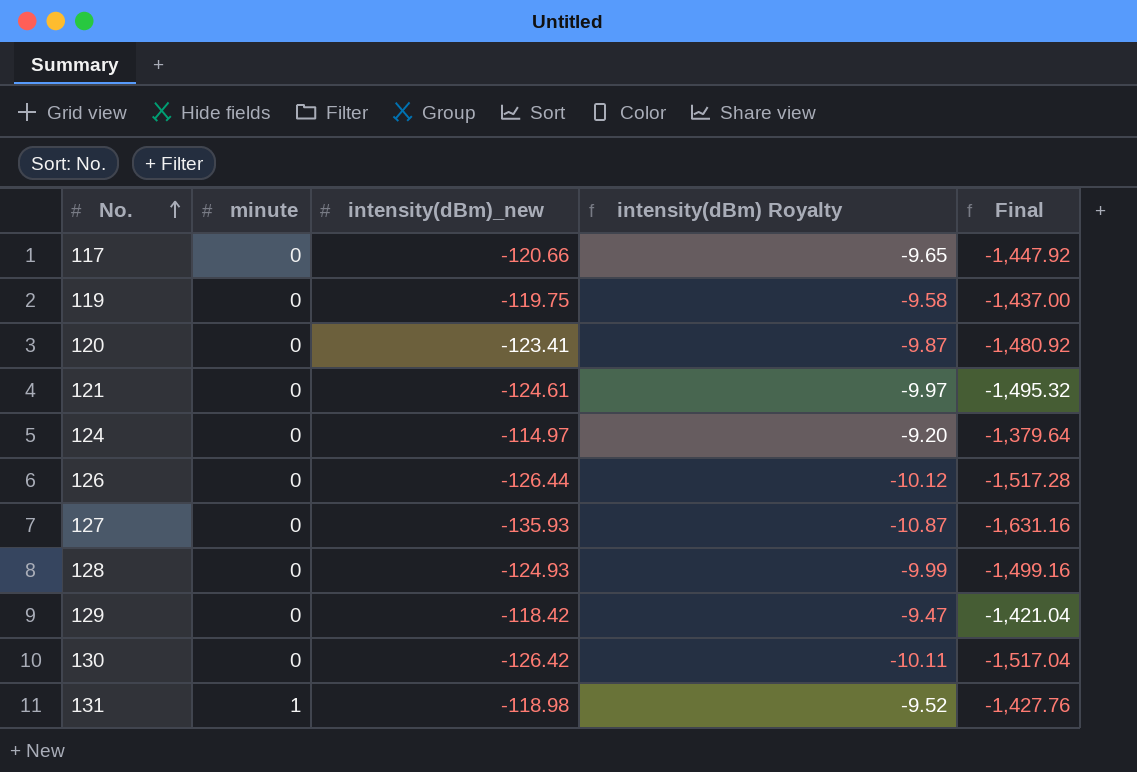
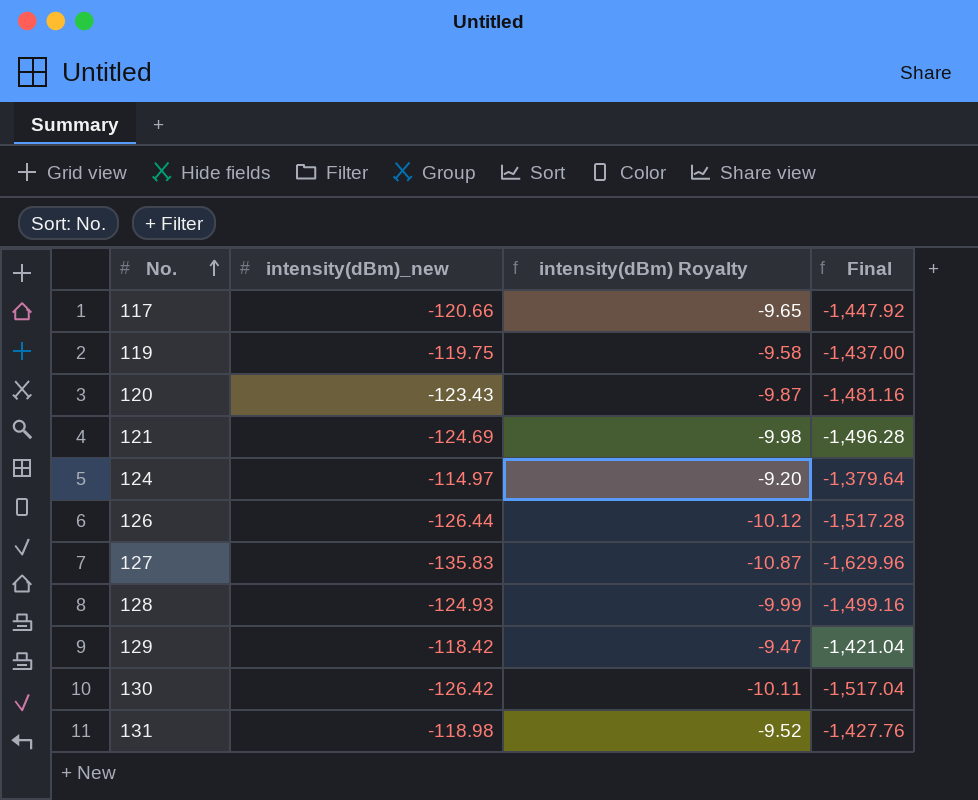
column minute | position: 2 -> none
120 | intensity(dBm)_new: -123.41 -> -123.43
120 | Final: -1,480.92 -> -1,481.16
121 | intensity(dBm)_new: -124.61 -> -124.69
121 | intensity(dBm) Royalty: -9.97 -> -9.98
121 | Final: -1,495.32 -> -1,496.28
127 | intensity(dBm)_new: -135.93 -> -135.83
127 | Final: -1,631.16 -> -1,629.96

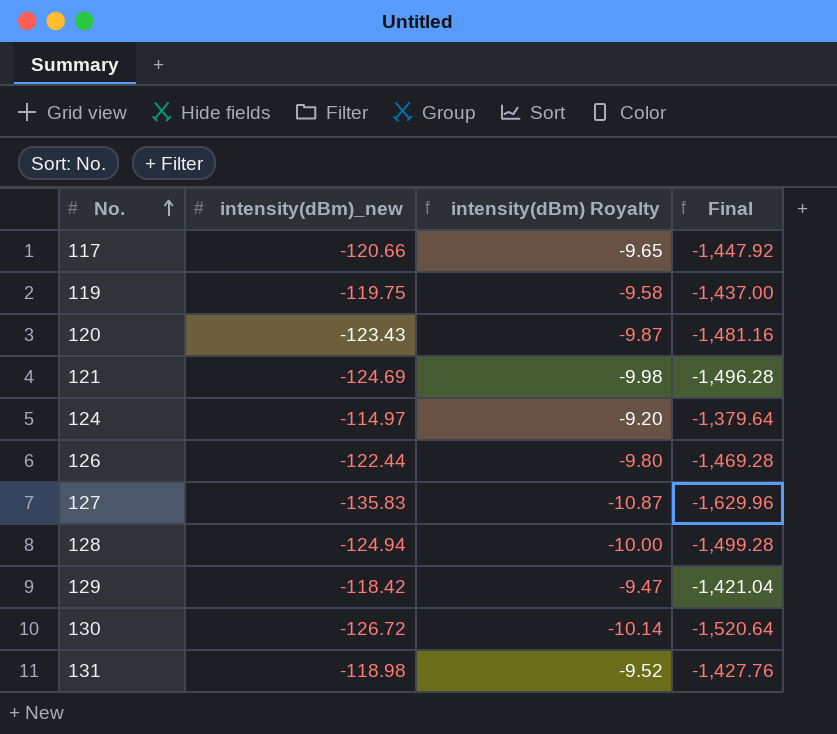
126 | intensity(dBm)_new: -126.44 -> -122.44
126 | intensity(dBm) Royalty: -10.12 -> -9.80
126 | Final: -1,517.28 -> -1,469.28
128 | intensity(dBm)_new: -124.93 -> -124.94
128 | intensity(dBm) Royalty: -9.99 -> -10.00
128 | Final: -1,499.16 -> -1,499.28
130 | intensity(dBm)_new: -126.42 -> -126.72
130 | intensity(dBm) Royalty: -10.11 -> -10.14
130 | Final: -1,517.04 -> -1,520.64

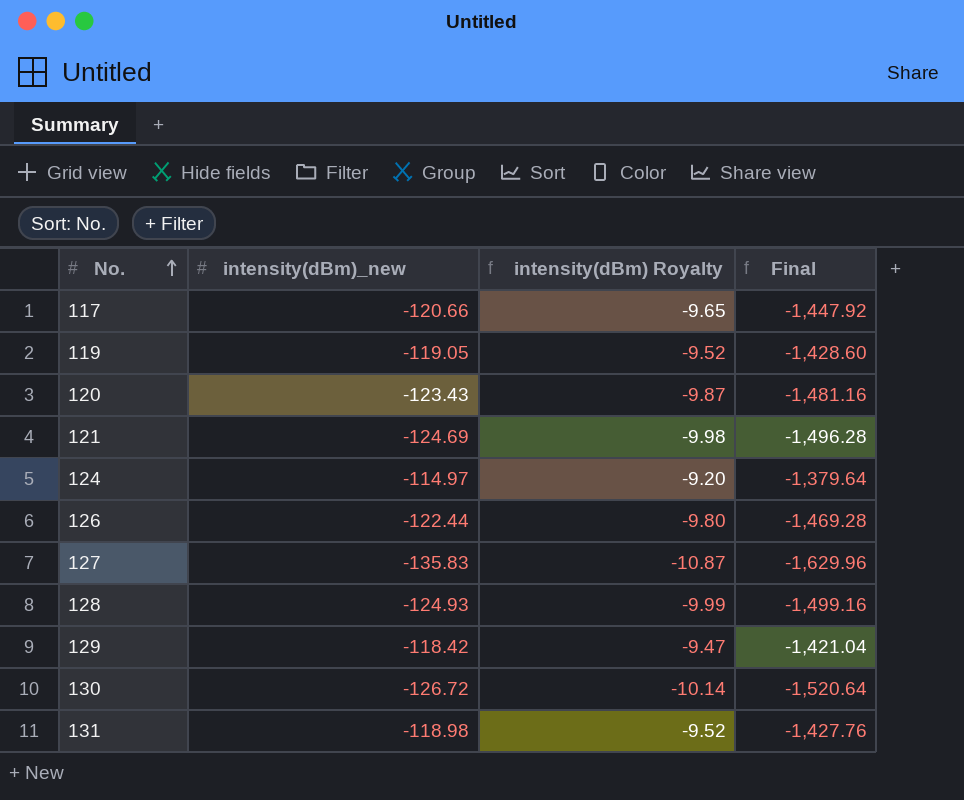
119 | intensity(dBm)_new: -119.75 -> -119.05
119 | intensity(dBm) Royalty: -9.58 -> -9.52
119 | Final: -1,437.00 -> -1,428.60
128 | intensity(dBm)_new: -124.94 -> -124.93
128 | intensity(dBm) Royalty: -10.00 -> -9.99
128 | Final: -1,499.28 -> -1,499.16

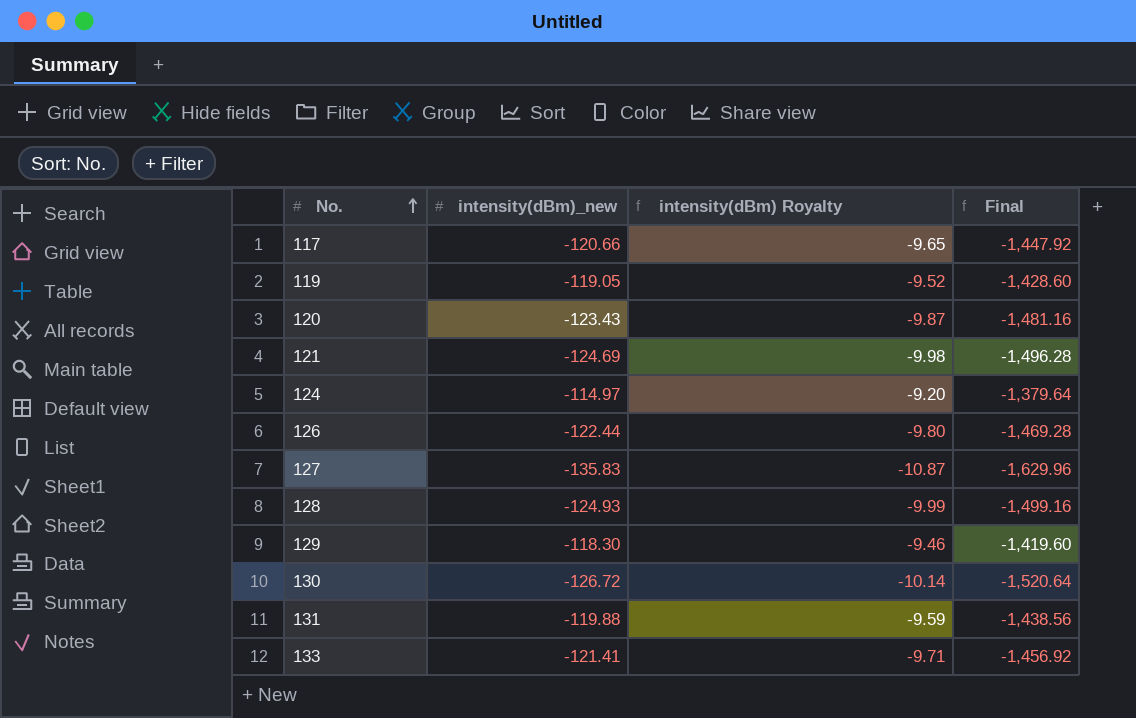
129 | intensity(dBm)_new: -118.42 -> -118.30
129 | intensity(dBm) Royalty: -9.47 -> -9.46
129 | Final: -1,421.04 -> -1,419.60
131 | intensity(dBm)_new: -118.98 -> -119.88
131 | intensity(dBm) Royalty: -9.52 -> -9.59
131 | Final: -1,427.76 -> -1,438.56
row 133: none -> -121.41 | -9.71 | -1,456.92

